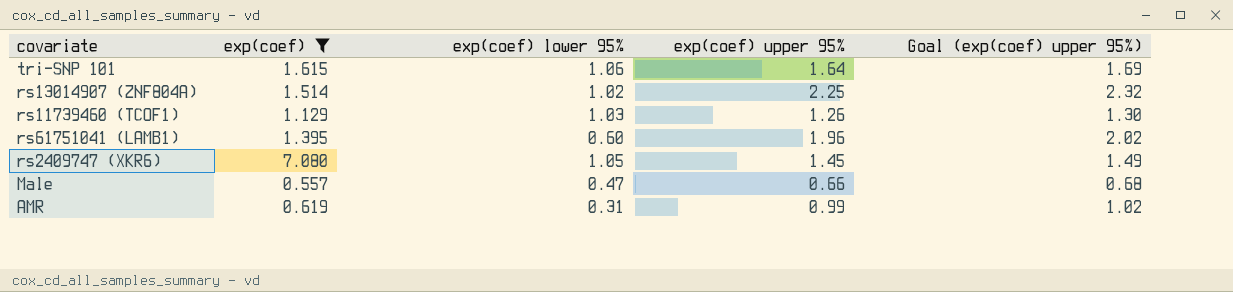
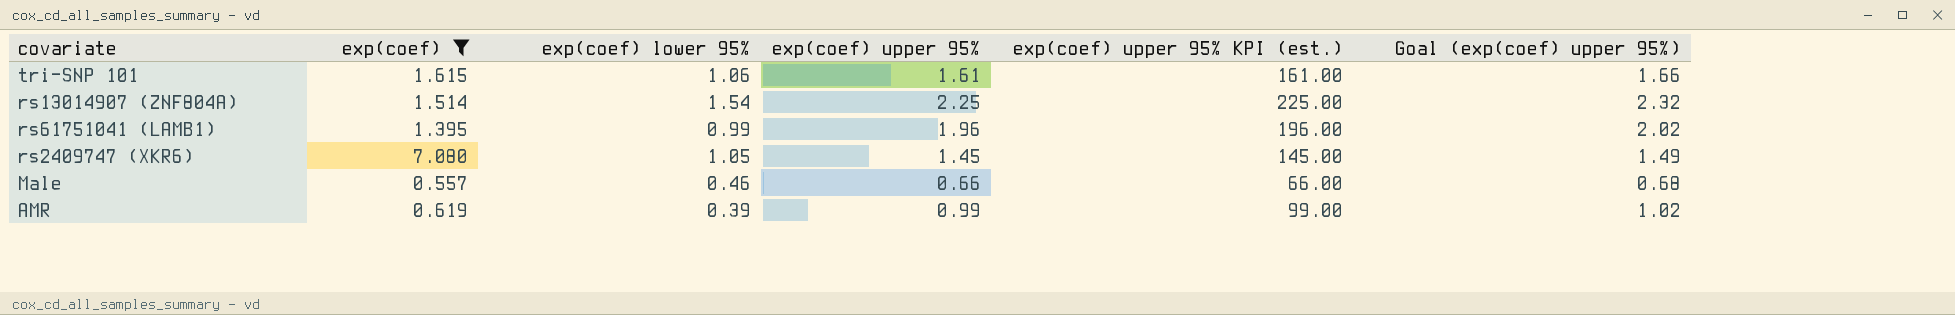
column exp(coef) upper 95% KPI (est.) | formula: none -> [exp(coef) upper 95%] * 100
row rs11739460 (TCOF1): 1.129 | 1.03 | 1.26 | 1.30 -> none
tri-SNP 101 | exp(coef) upper 95%: 1.64 -> 1.61
tri-SNP 101 | Goal (exp(coef) upper 95%): 1.69 -> 1.66
rs13014907 (ZNF804A) | exp(coef) lower 95%: 1.02 -> 1.54
rs61751041 (LAMB1) | exp(coef) lower 95%: 0.60 -> 0.99
Male | exp(coef) lower 95%: 0.47 -> 0.46
AMR | exp(coef) lower 95%: 0.31 -> 0.39

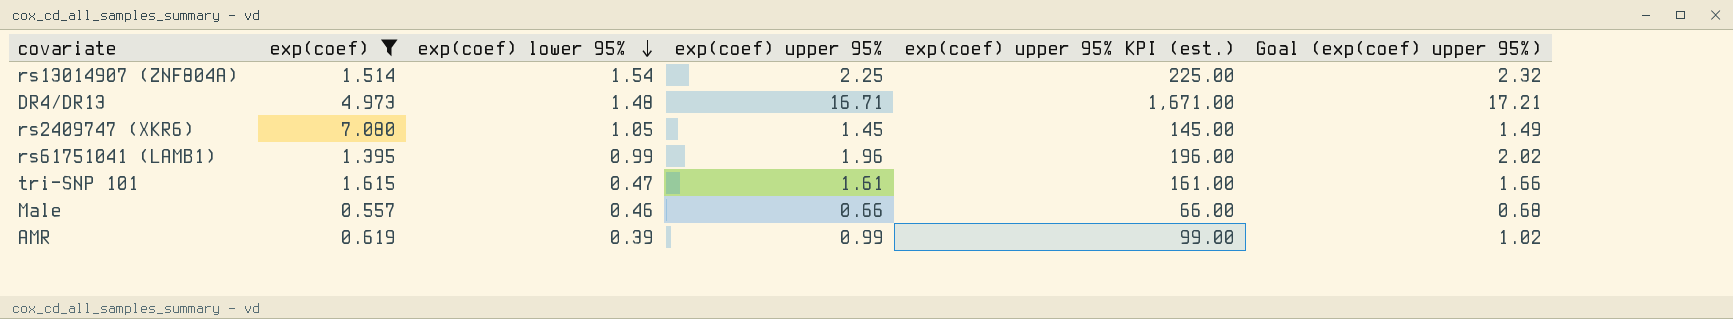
row order: none -> exp(coef) lower 95% descending
row DR4/DR13: none -> 4.973 | 1.48 | 16.71 | 1,671.00 | 17.21
tri-SNP 101 | exp(coef) lower 95%: 1.06 -> 0.47

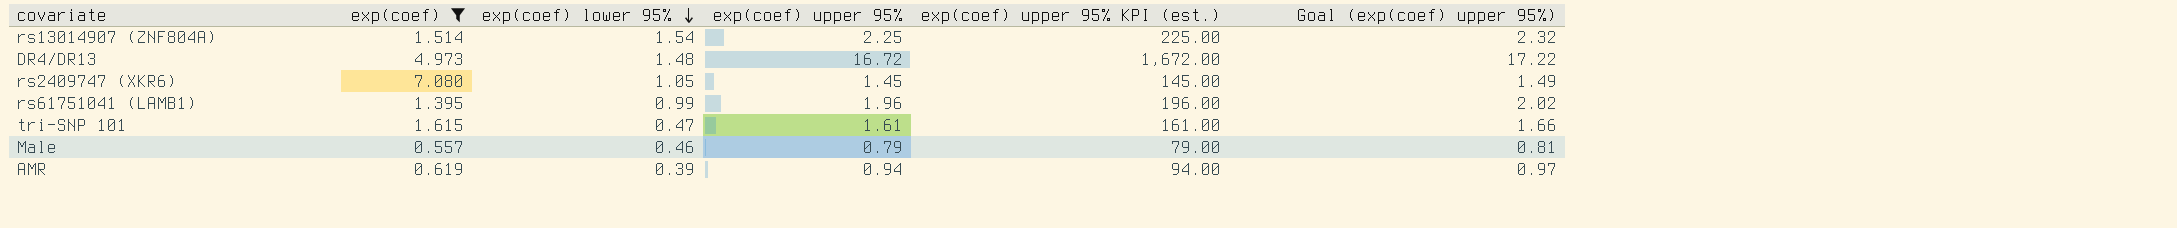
DR4/DR13 | exp(coef) upper 95%: 16.71 -> 16.72
DR4/DR13 | exp(coef) upper 95% KPI (est.): 1,671.00 -> 1,672.00
DR4/DR13 | Goal (exp(coef) upper 95%): 17.21 -> 17.22
Male | exp(coef) upper 95%: 0.66 -> 0.79
Male | exp(coef) upper 95% KPI (est.): 66.00 -> 79.00
Male | Goal (exp(coef) upper 95%): 0.68 -> 0.81
AMR | exp(coef) upper 95%: 0.99 -> 0.94
AMR | exp(coef) upper 95% KPI (est.): 99.00 -> 94.00
AMR | Goal (exp(coef) upper 95%): 1.02 -> 0.97

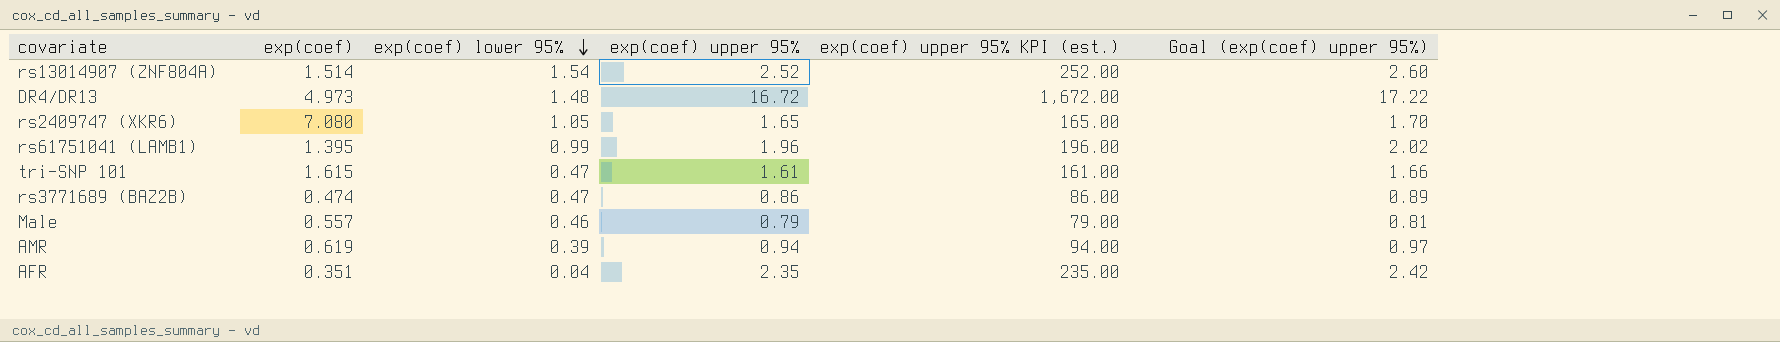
filter: exp(coef) >= 0.557 -> none
rs13014907 (ZNF804A) | exp(coef) upper 95%: 2.25 -> 2.52
rs13014907 (ZNF804A) | exp(coef) upper 95% KPI (est.): 225.00 -> 252.00
rs13014907 (ZNF804A) | Goal (exp(coef) upper 95%): 2.32 -> 2.60
rs2409747 (XKR6) | exp(coef) upper 95%: 1.45 -> 1.65
rs2409747 (XKR6) | exp(coef) upper 95% KPI (est.): 145.00 -> 165.00
rs2409747 (XKR6) | Goal (exp(coef) upper 95%): 1.49 -> 1.70

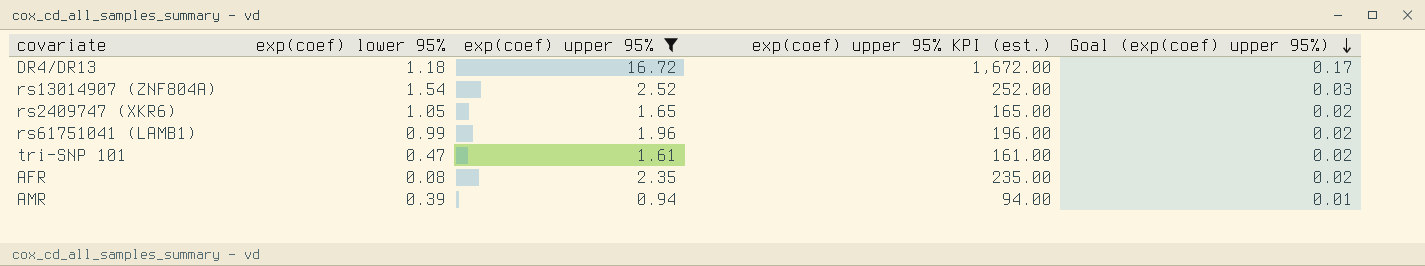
filter: none -> exp(coef) upper 95% >= 0.94
row order: exp(coef) lower 95% descending -> Goal (exp(coef) upper 95%) descending
column exp(coef) | position: 2 -> none
column Goal (exp(coef) upper 95%) | formula: [exp(coef) upper 95%] * 1.03 -> [exp(coef) upper 95%] * 0.01
DR4/DR13 | exp(coef) lower 95%: 1.48 -> 1.18
AFR | exp(coef) lower 95%: 0.04 -> 0.08

